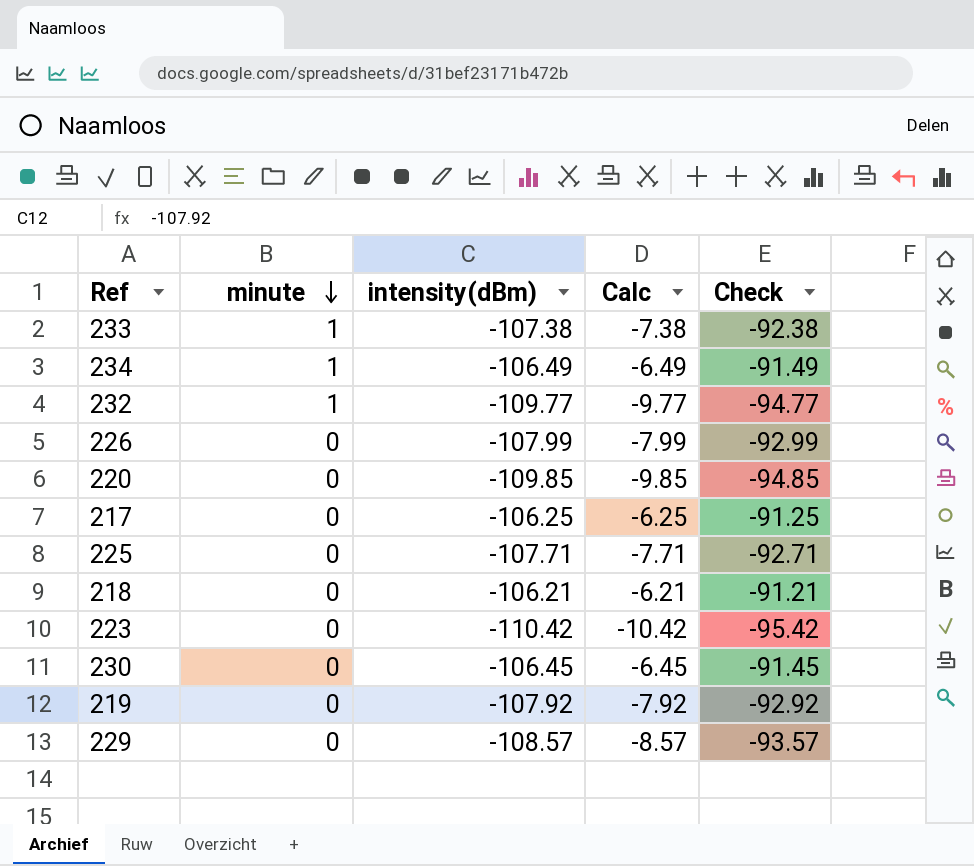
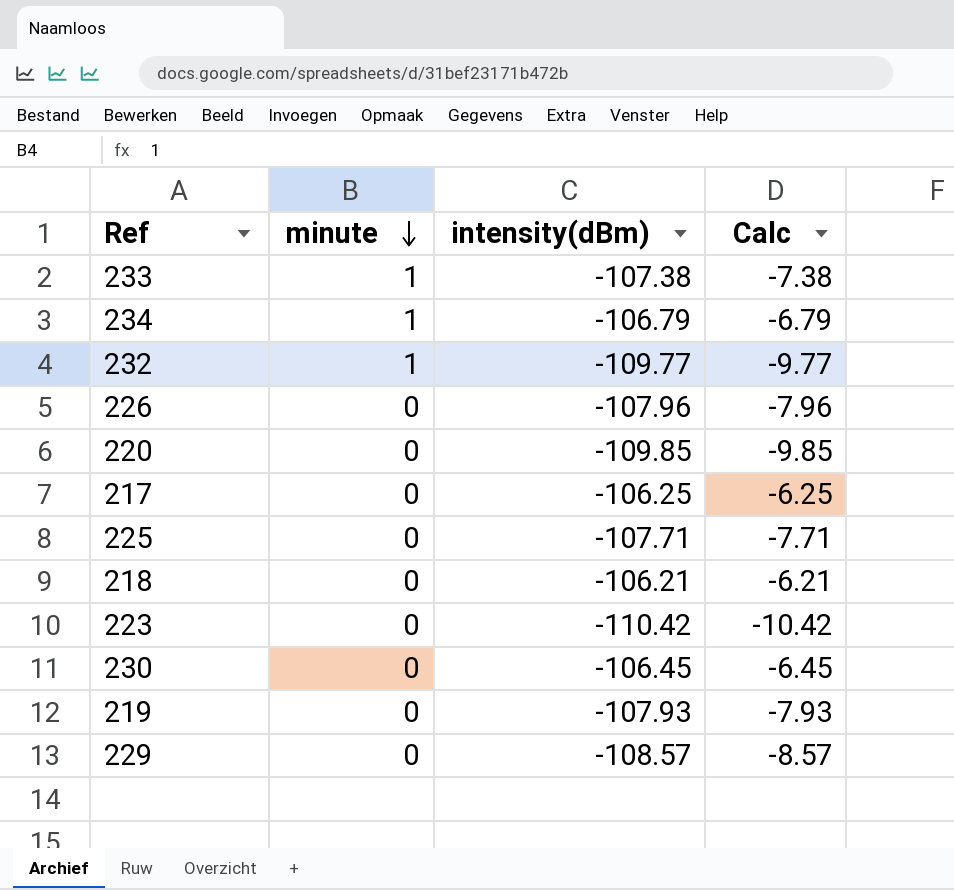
column Check | formula: [intensity(dBm)] + 15 -> none
234 | intensity(dBm): -106.49 -> -106.79
234 | Calc: -6.49 -> -6.79
226 | intensity(dBm): -107.99 -> -107.96
226 | Calc: -7.99 -> -7.96
219 | intensity(dBm): -107.92 -> -107.93
219 | Calc: -7.92 -> -7.93

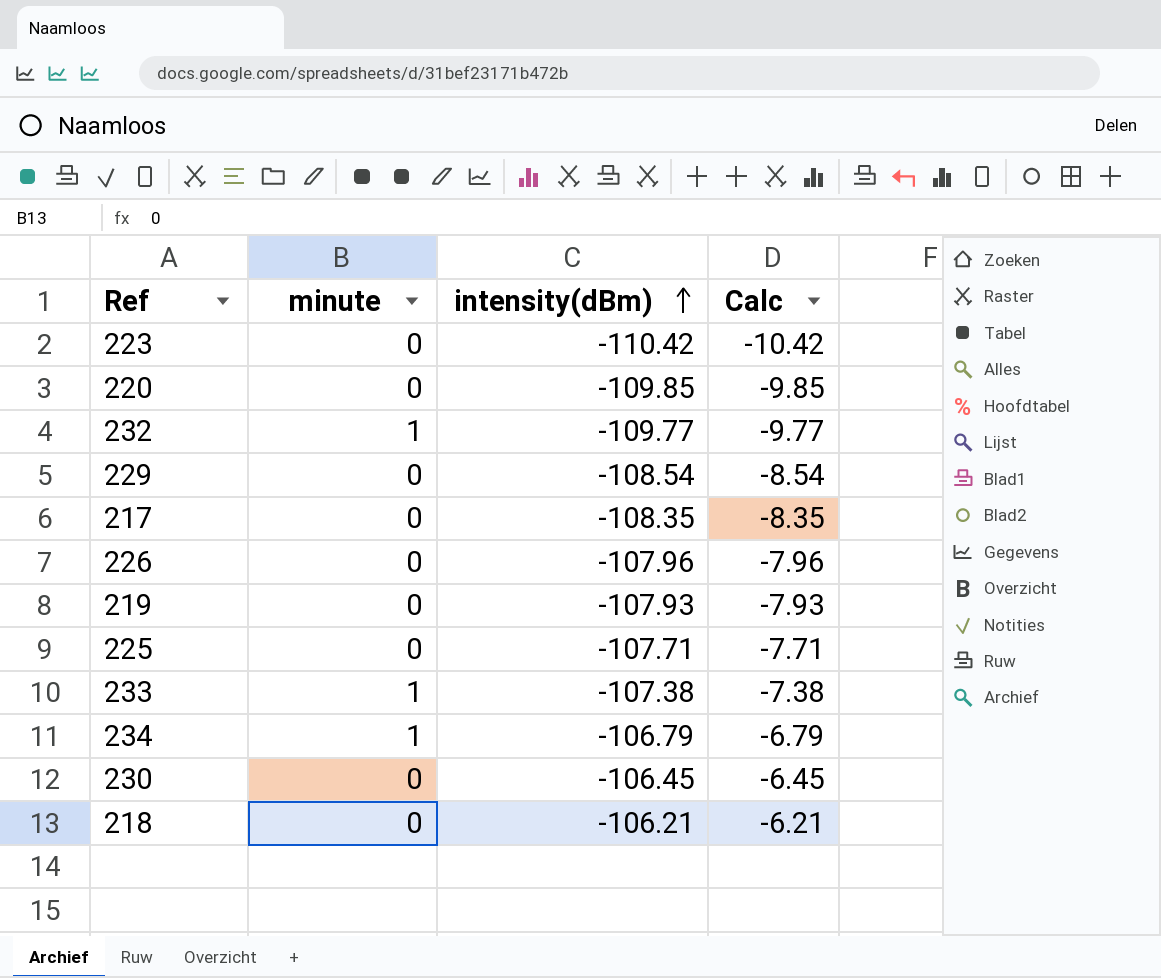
row order: minute descending -> intensity(dBm) ascending
229 | intensity(dBm): -108.57 -> -108.54
229 | Calc: -8.57 -> -8.54
217 | intensity(dBm): -106.25 -> -108.35
217 | Calc: -6.25 -> -8.35

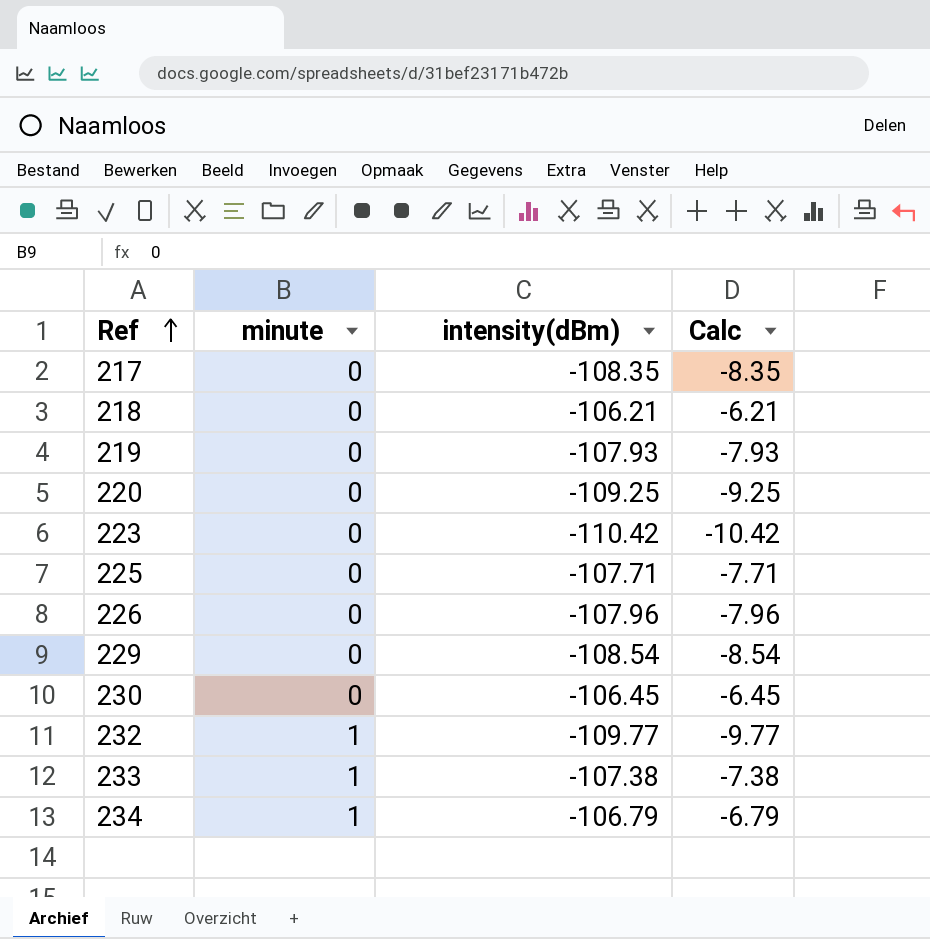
row order: intensity(dBm) ascending -> Ref ascending
220 | intensity(dBm): -109.85 -> -109.25
220 | Calc: -9.85 -> -9.25

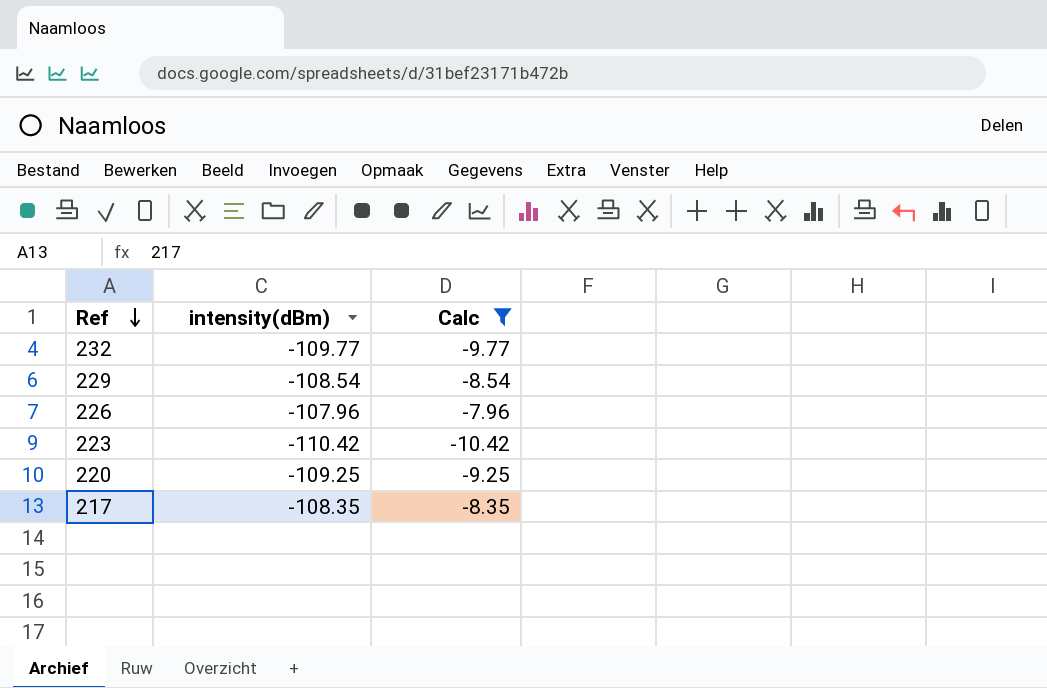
filter: none -> Calc <= -7.96
row order: Ref ascending -> Ref descending
column minute | position: 2 -> none

